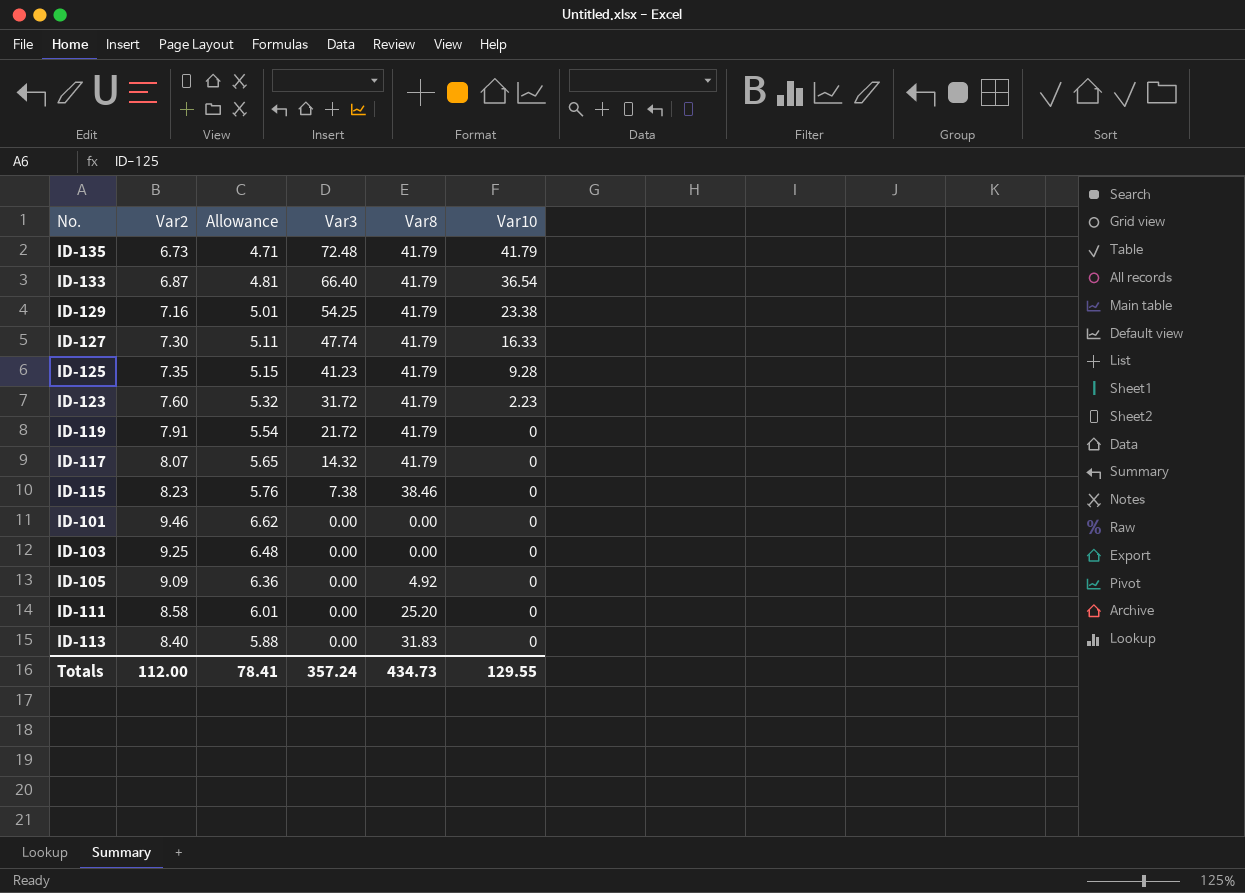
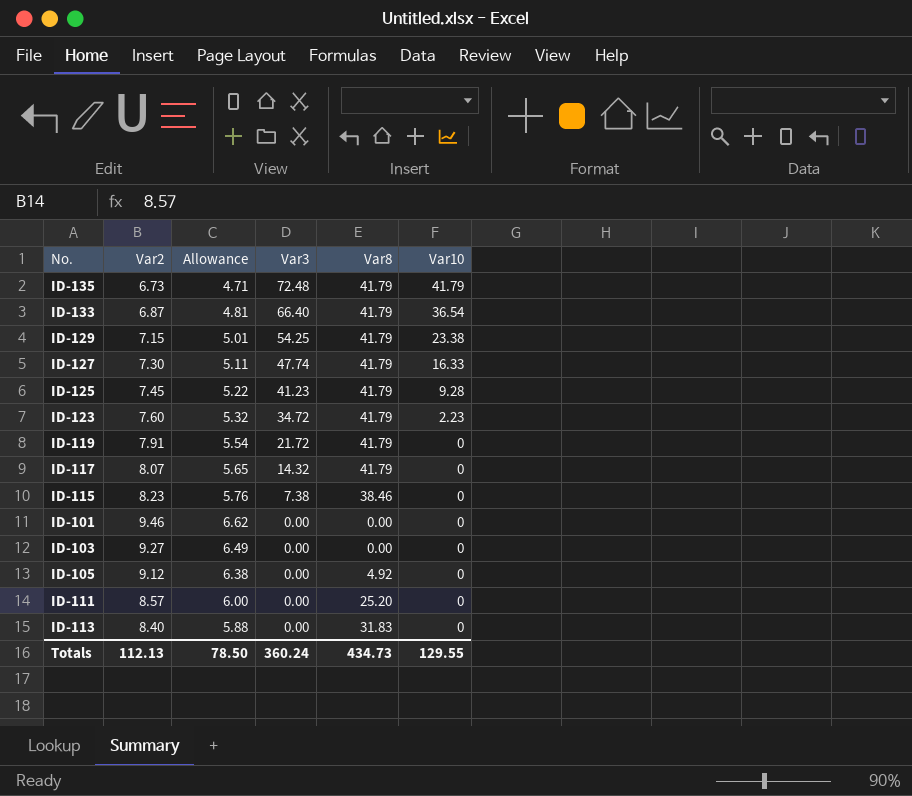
ID-129 | Var2: 7.16 -> 7.15
ID-125 | Var2: 7.35 -> 7.45
ID-125 | Allowance: 5.15 -> 5.22
ID-123 | Var3: 31.72 -> 34.72
ID-103 | Var2: 9.25 -> 9.27
ID-103 | Allowance: 6.48 -> 6.49
ID-105 | Var2: 9.09 -> 9.12
ID-105 | Allowance: 6.36 -> 6.38
ID-111 | Var2: 8.58 -> 8.57
ID-111 | Allowance: 6.01 -> 6.00
Totals | Var2: 112.00 -> 112.13
Totals | Allowance: 78.41 -> 78.50
Totals | Var3: 357.24 -> 360.24

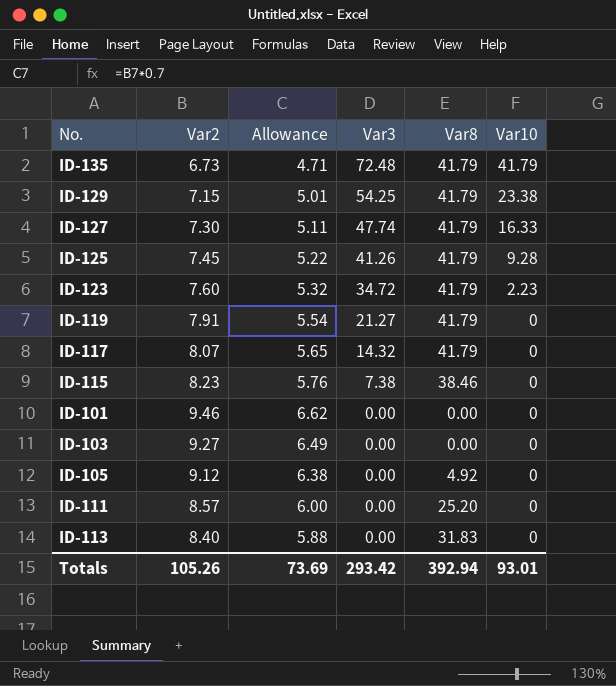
row ID-133: 6.87 | 4.81 | 66.40 | 41.79 | 36.54 -> none
ID-125 | Var3: 41.23 -> 41.26
ID-119 | Var3: 21.72 -> 21.27
Totals | Var2: 112.13 -> 105.26
Totals | Allowance: 78.50 -> 73.69
Totals | Var3: 360.24 -> 293.42
Totals | Var8: 434.73 -> 392.94
Totals | Var10: 129.55 -> 93.01

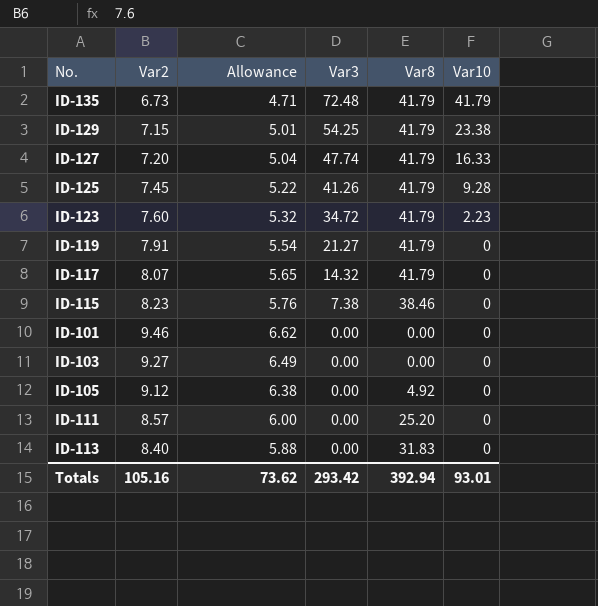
ID-127 | Var2: 7.30 -> 7.20
ID-127 | Allowance: 5.11 -> 5.04
Totals | Var2: 105.26 -> 105.16
Totals | Allowance: 73.69 -> 73.62

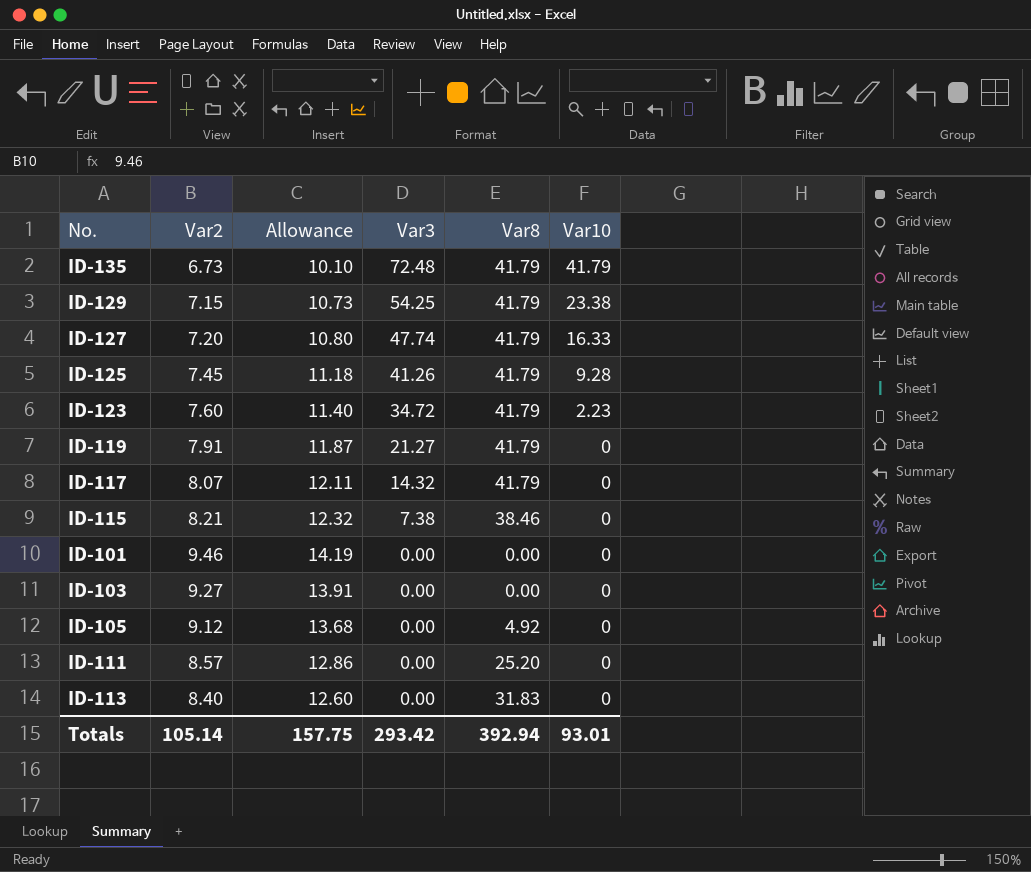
column Allowance | formula: [Var2] * 0.7 -> [Var2] * 1.5
ID-115 | Var2: 8.23 -> 8.21
Totals | Var2: 105.16 -> 105.14
Totals | Allowance: 73.62 -> 157.75

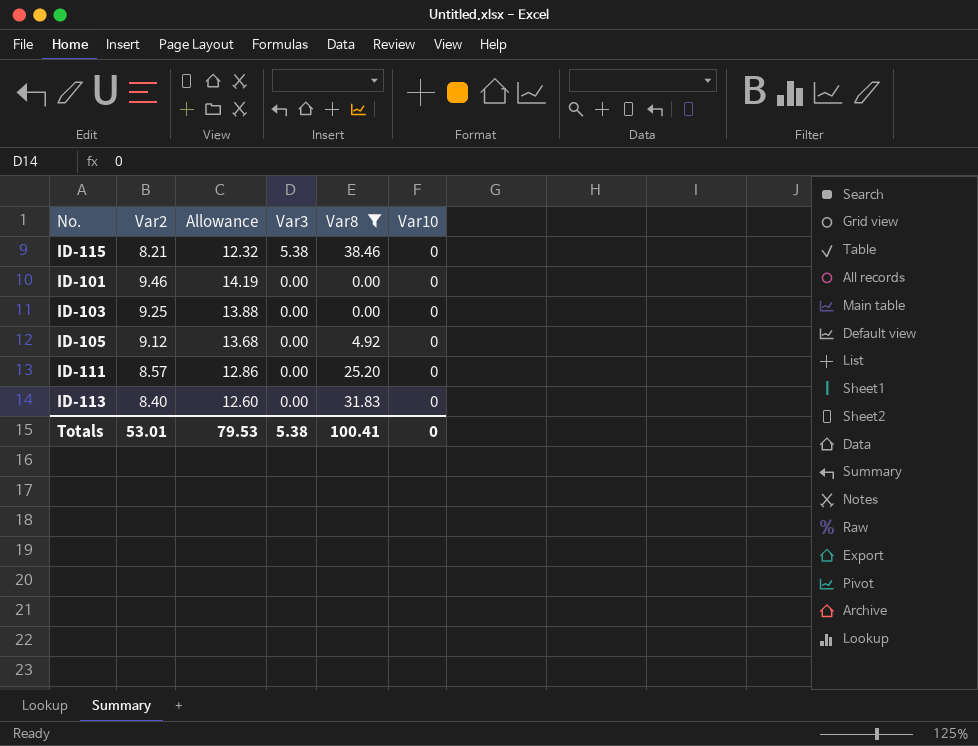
filter: none -> Var8 != 41.79
ID-115 | Var3: 7.38 -> 5.38
ID-103 | Var2: 9.27 -> 9.25
ID-103 | Allowance: 13.91 -> 13.88
Totals | Var2: 105.14 -> 53.01
Totals | Allowance: 157.75 -> 79.53
Totals | Var3: 293.42 -> 5.38
Totals | Var8: 392.94 -> 100.41
Totals | Var10: 93.01 -> 0

